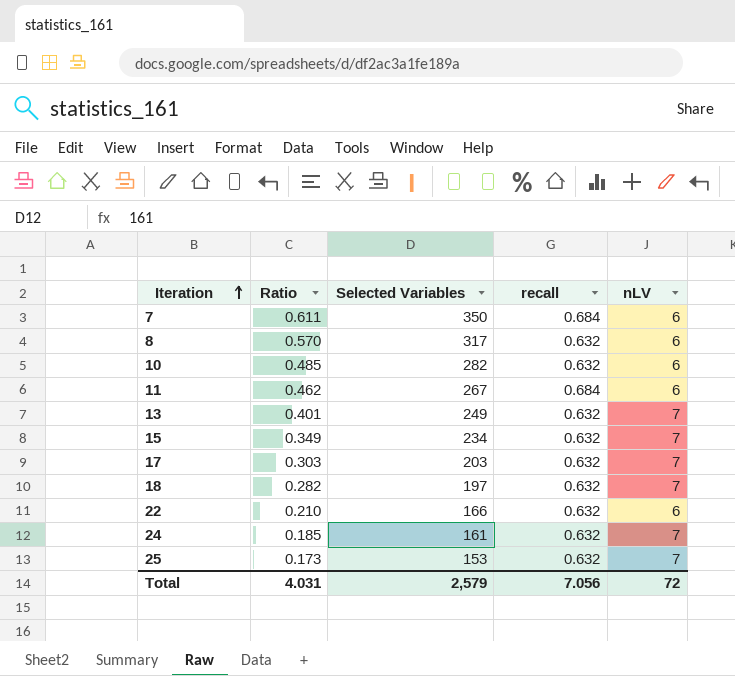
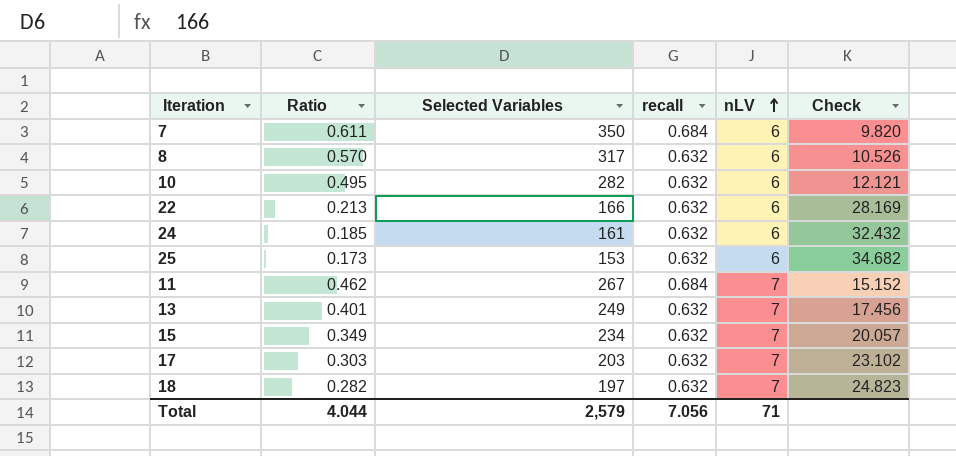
row order: Iteration ascending -> nLV ascending
column Check | formula: none -> [nLV] / [Ratio]
10 | Ratio: 0.485 -> 0.495
22 | Ratio: 0.210 -> 0.213
24 | nLV: 7 -> 6
25 | nLV: 7 -> 6
11 | nLV: 6 -> 7
Total | Ratio: 4.031 -> 4.044
Total | nLV: 72 -> 71

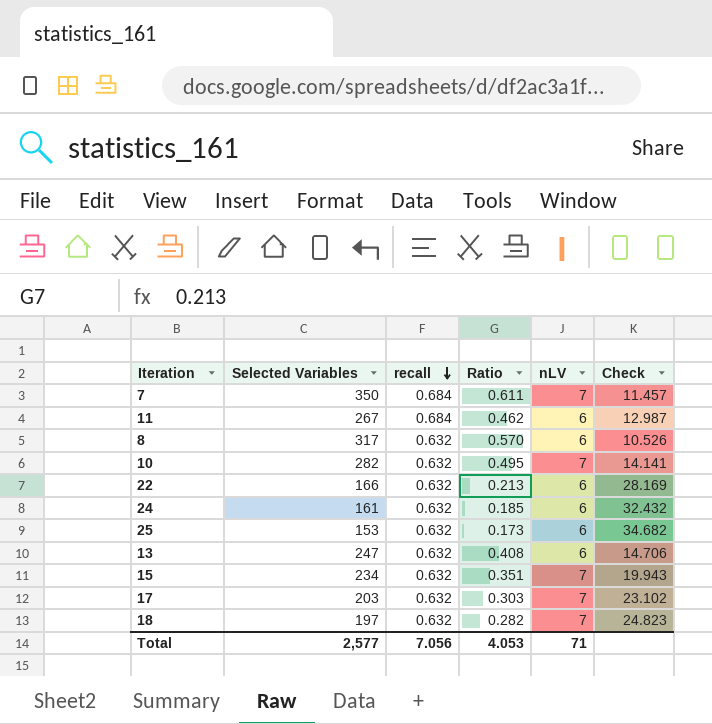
row order: nLV ascending -> recall descending
column Ratio | position: 2 -> 4
7 | nLV: 6 -> 7
7 | Check: 9.820 -> 11.457
11 | nLV: 7 -> 6
11 | Check: 15.152 -> 12.987
10 | nLV: 6 -> 7
10 | Check: 12.121 -> 14.141
13 | Selected Variables: 249 -> 247
13 | Ratio: 0.401 -> 0.408
13 | nLV: 7 -> 6
13 | Check: 17.456 -> 14.706
15 | Ratio: 0.349 -> 0.351
15 | Check: 20.057 -> 19.943
Total | Selected Variables: 2,579 -> 2,577
Total | Ratio: 4.044 -> 4.053

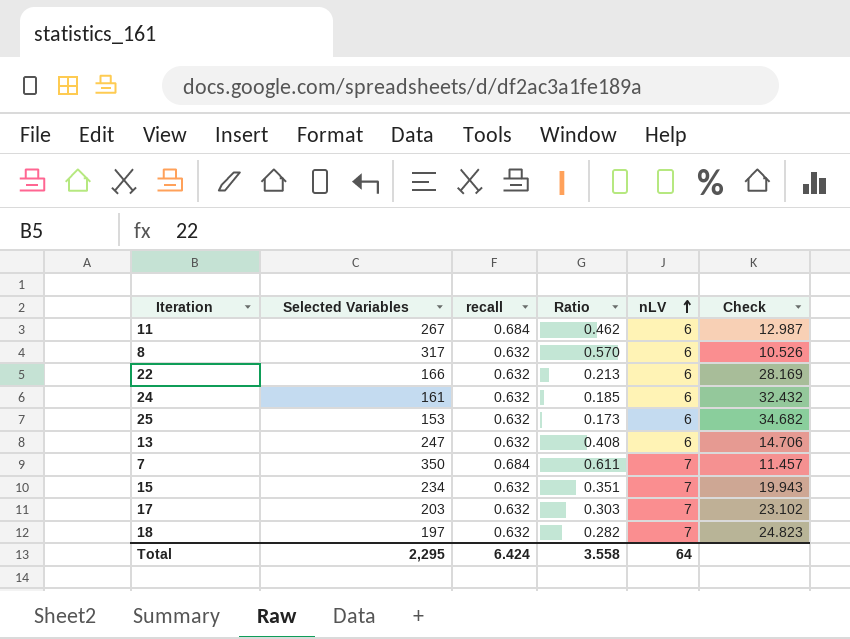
row order: recall descending -> nLV ascending
row 10: 282 | 0.632 | 0.495 | 7 | 14.141 -> none
Total | Selected Variables: 2,577 -> 2,295
Total | recall: 7.056 -> 6.424
Total | Ratio: 4.053 -> 3.558
Total | nLV: 71 -> 64

